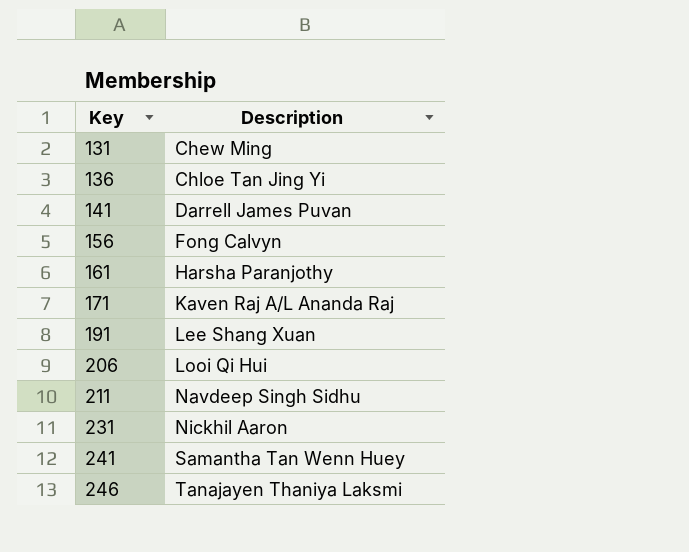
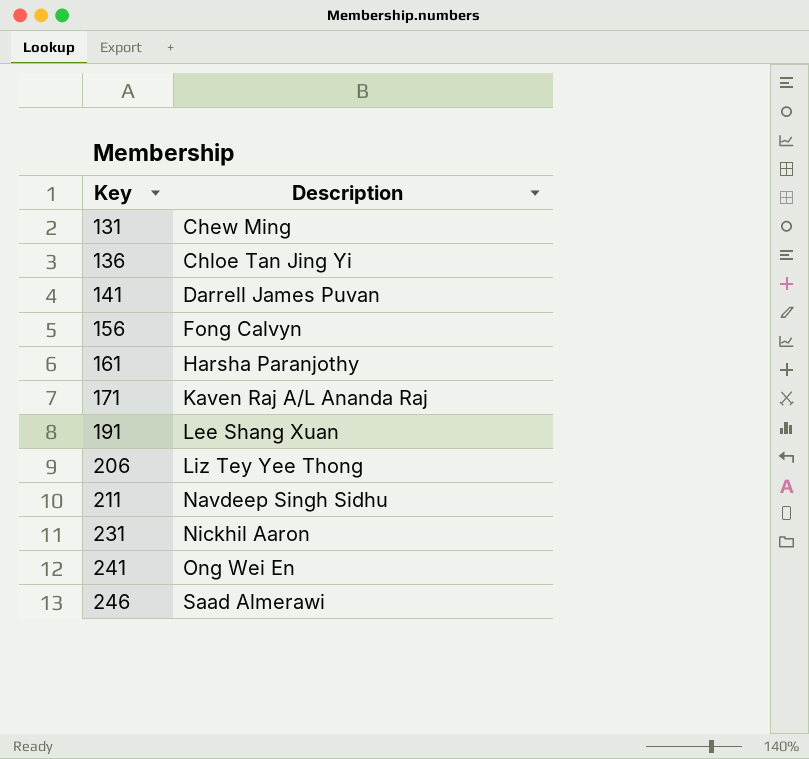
206 | Description: Looi Qi Hui -> Liz Tey Yee Thong
241 | Description: Samantha Tan Wenn Huey -> Ong Wei En
246 | Description: Tanajayen Thaniya Laksmi -> Saad Almerawi

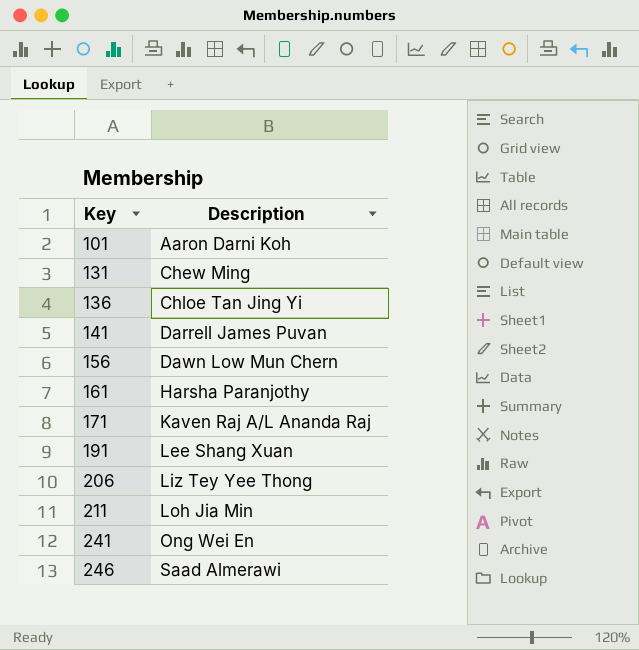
row 231: Nickhil Aaron -> none
row 101: none -> Aaron Darni Koh
156 | Description: Fong Calvyn -> Dawn Low Mun Chern
211 | Description: Navdeep Singh Sidhu -> Loh Jia Min

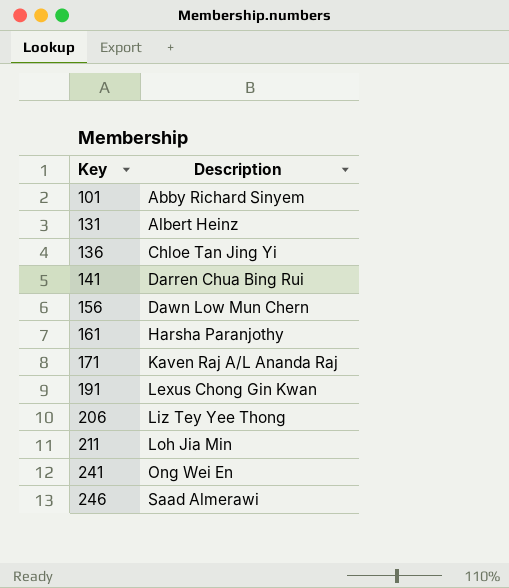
101 | Description: Aaron Darni Koh -> Abby Richard Sinyem
131 | Description: Chew Ming -> Albert Heinz
141 | Description: Darrell James Puvan -> Darren Chua Bing Rui
191 | Description: Lee Shang Xuan -> Lexus Chong Gin Kwan

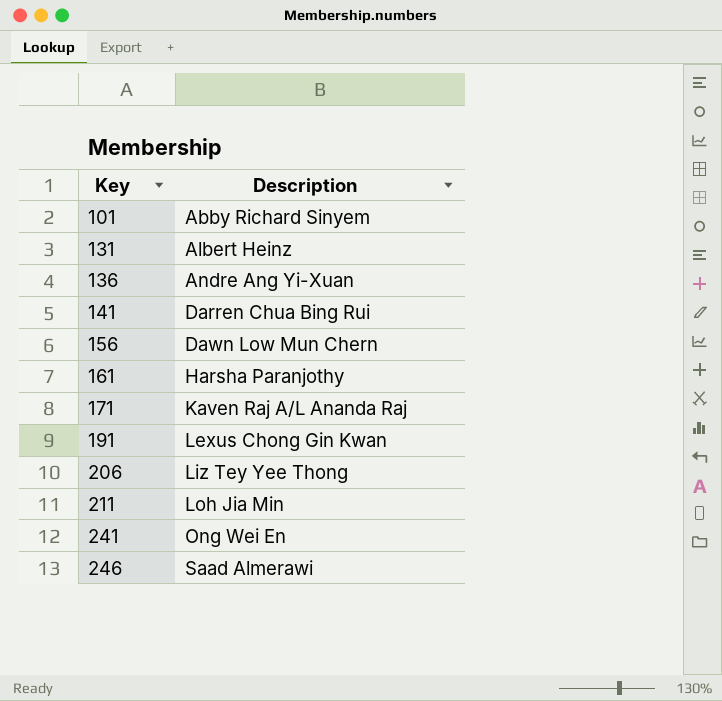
136 | Description: Chloe Tan Jing Yi -> Andre Ang Yi-Xuan

